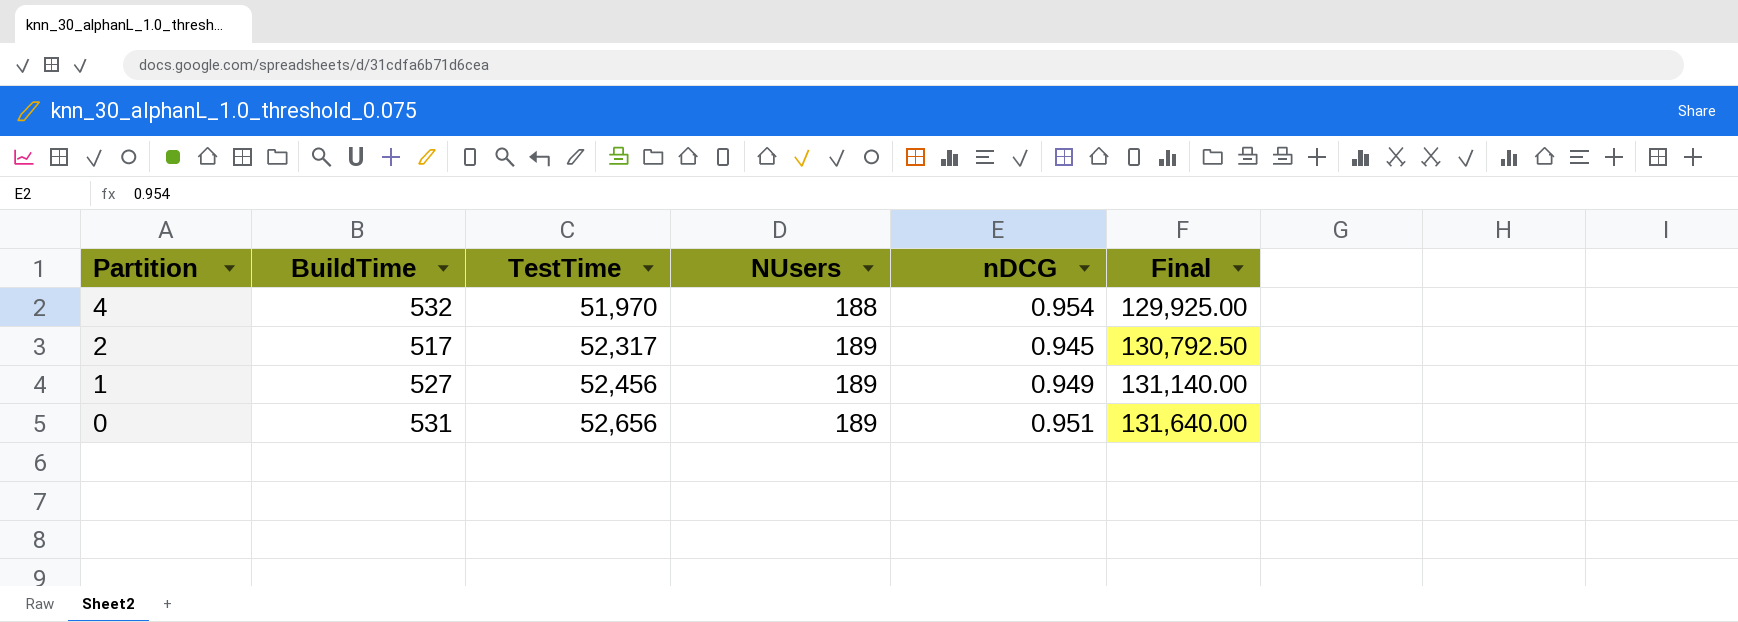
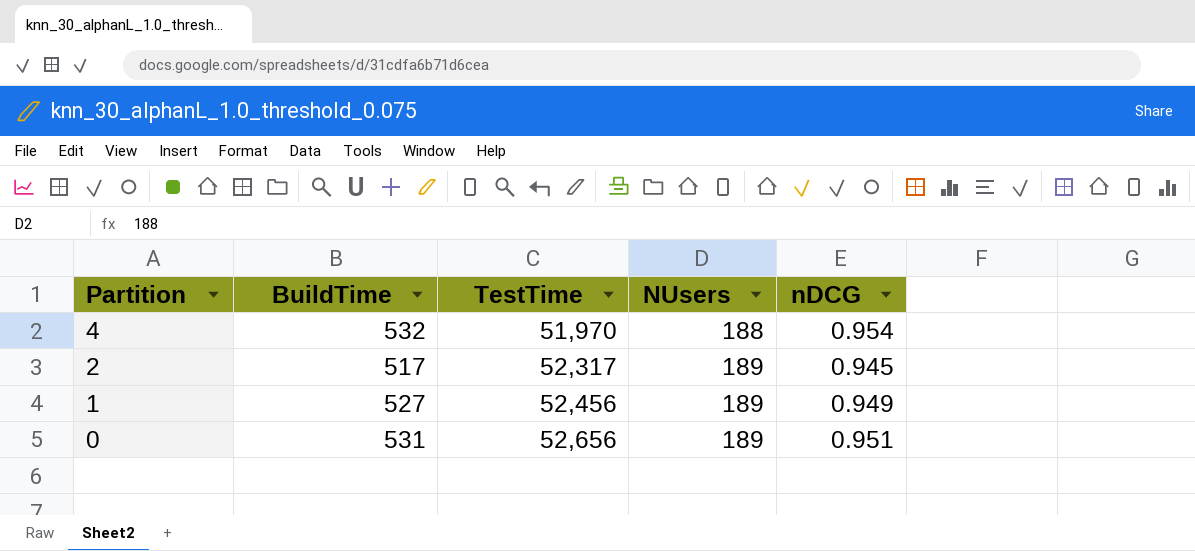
column Final | formula: [TestTime] * 2.5 -> none

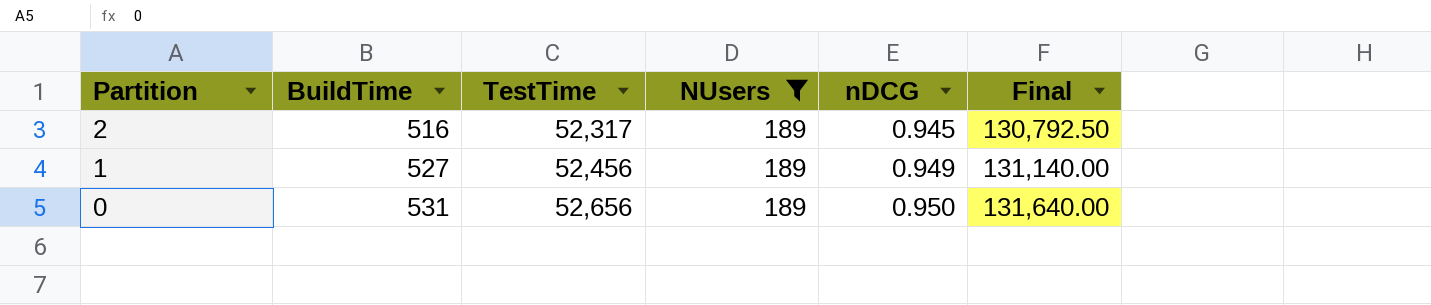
filter: none -> NUsers = 189
column Final | formula: none -> [TestTime] * 2.5
2 | BuildTime: 517 -> 516
0 | nDCG: 0.951 -> 0.950

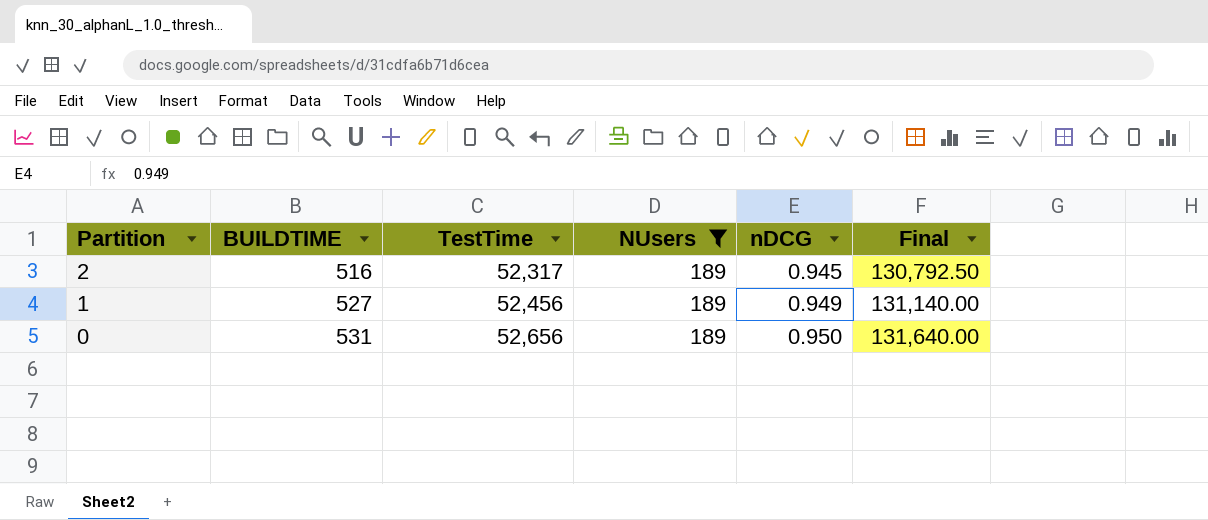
column name: BuildTime -> BUILDTIME

